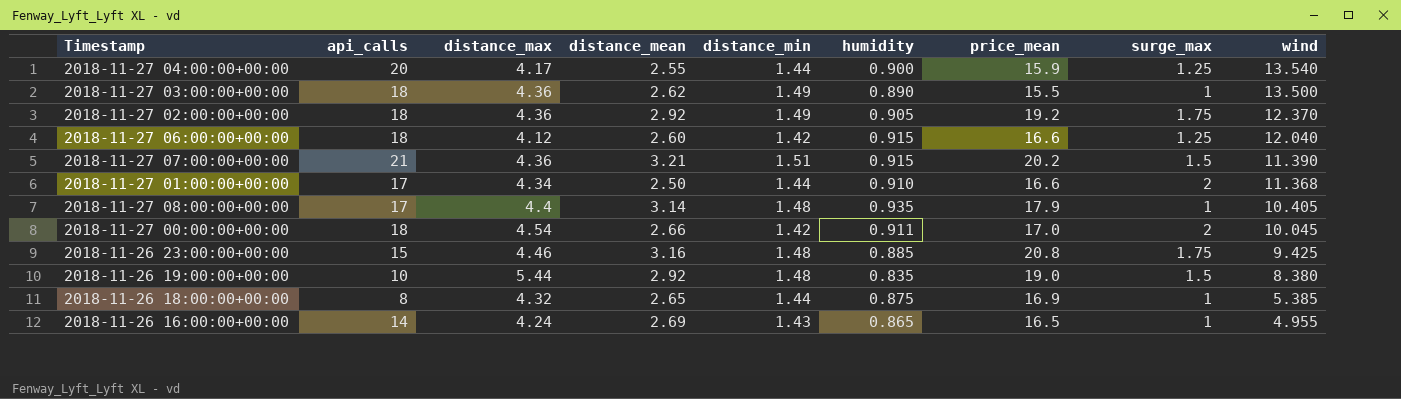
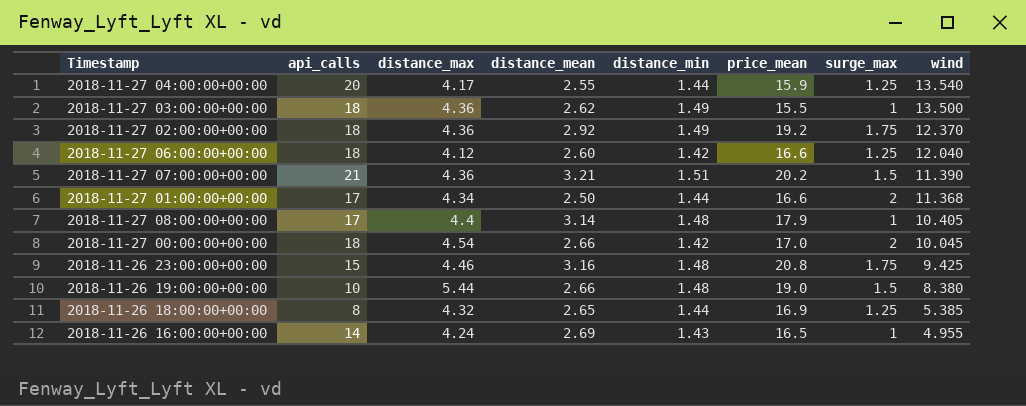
column humidity | position: 6 -> none
2018-11-26 19:00:00+00:00 | distance_mean: 2.92 -> 2.66
2018-11-26 18:00:00+00:00 | surge_max: 1 -> 1.25

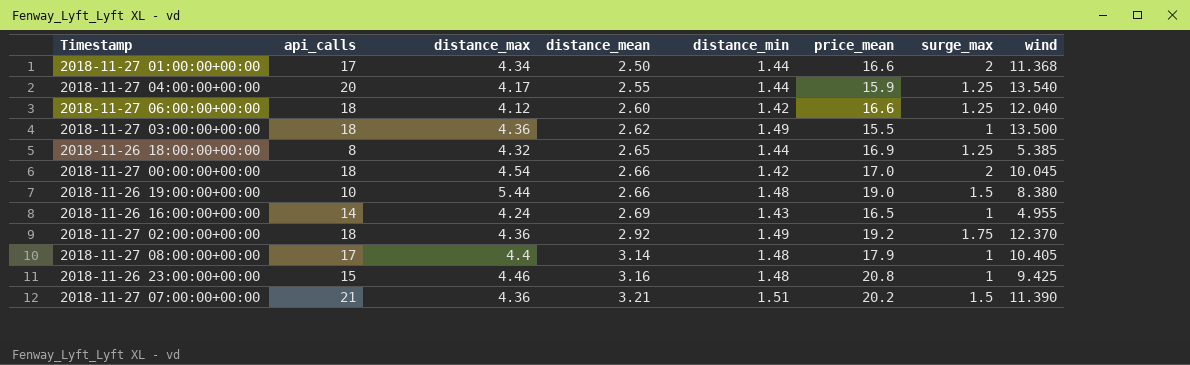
row order: wind descending -> distance_mean ascending
2018-11-26 23:00:00+00:00 | surge_max: 1.75 -> 1

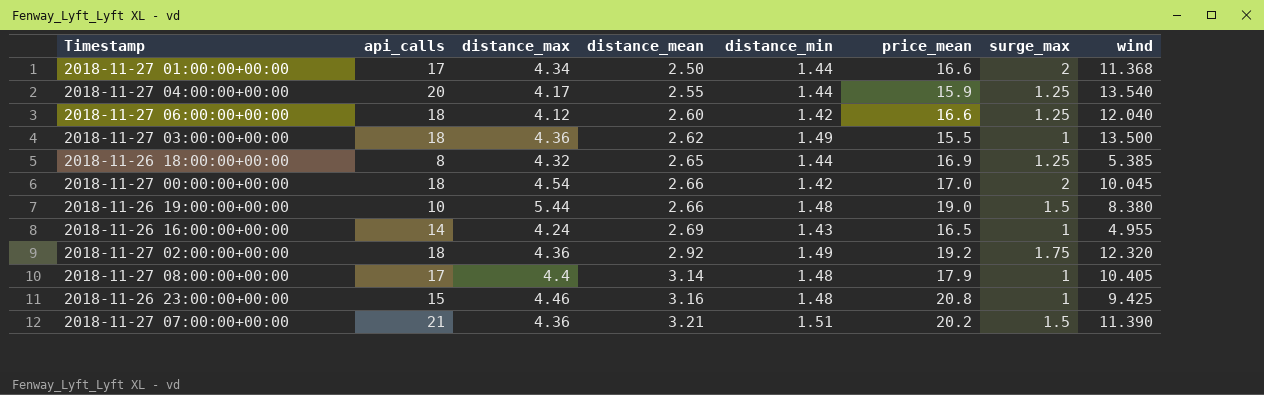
2018-11-27 02:00:00+00:00 | wind: 12.370 -> 12.320

